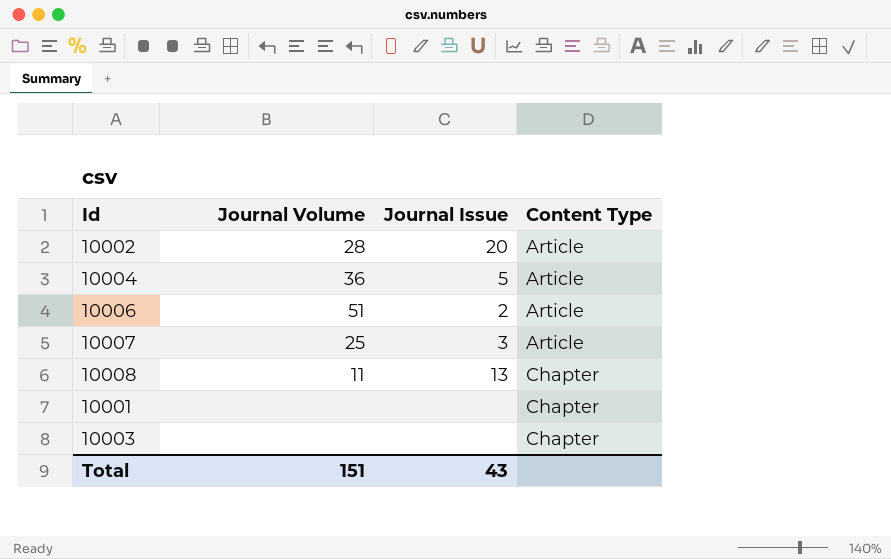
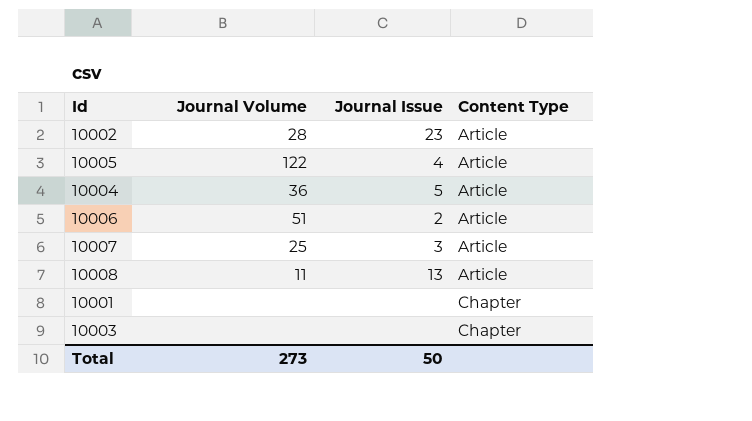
10002 | Journal Issue: 20 -> 23
row 10005: none -> 122 | 4 | Article
10008 | Content Type: Chapter -> Article
Total | Journal Volume: 151 -> 273
Total | Journal Issue: 43 -> 50

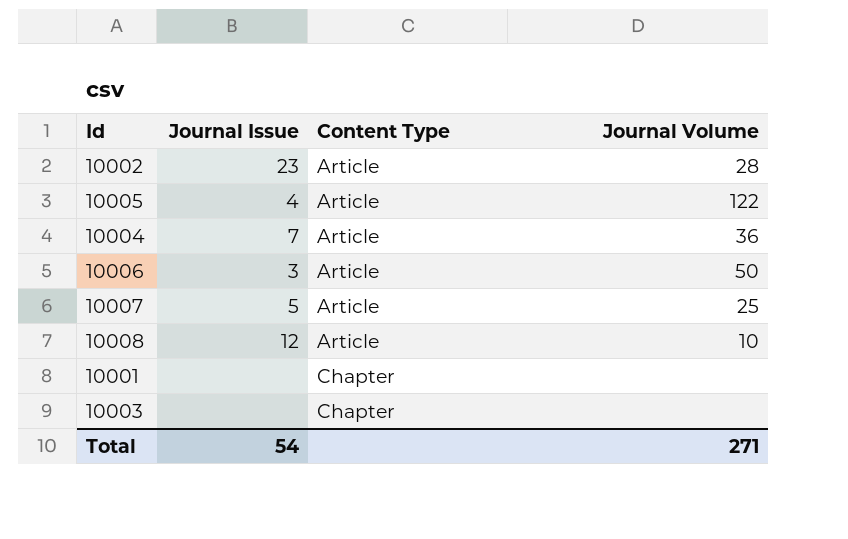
column Journal Volume | position: 2 -> 4
10004 | Journal Issue: 5 -> 7
10006 | Journal Issue: 2 -> 3
10006 | Journal Volume: 51 -> 50
10007 | Journal Issue: 3 -> 5
10008 | Journal Issue: 13 -> 12
10008 | Journal Volume: 11 -> 10
Total | Journal Issue: 50 -> 54
Total | Journal Volume: 273 -> 271

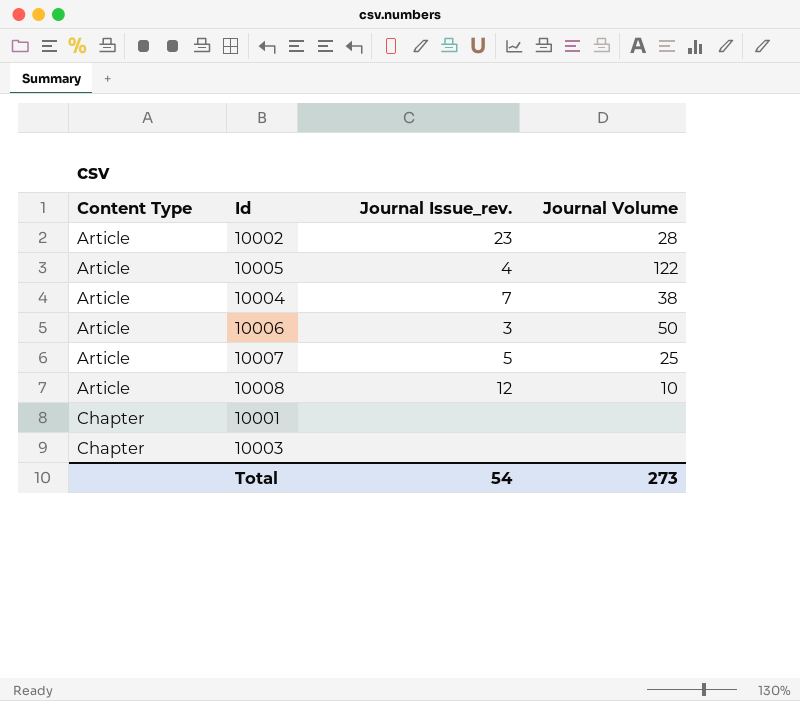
column Content Type | position: 3 -> 1
column name: Journal Issue -> Journal Issue_rev.
10004 | Journal Volume: 36 -> 38
Total | Journal Volume: 271 -> 273

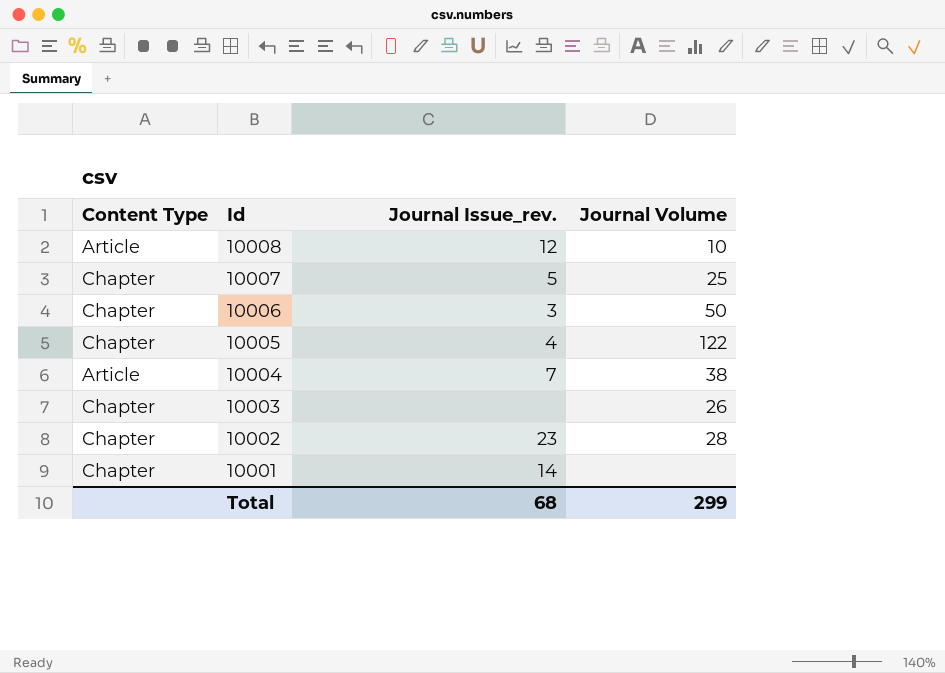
row order: Content Type ascending -> Id descending
10007 | Content Type: Article -> Chapter
10006 | Content Type: Article -> Chapter
10005 | Content Type: Article -> Chapter
10003 | Journal Volume: none -> 26
10002 | Content Type: Article -> Chapter
10001 | Journal Issue_rev.: none -> 14
Total | Journal Issue_rev.: 54 -> 68
Total | Journal Volume: 273 -> 299

